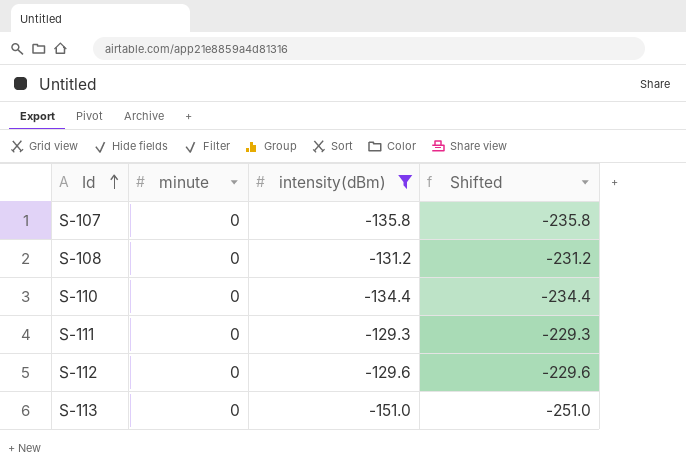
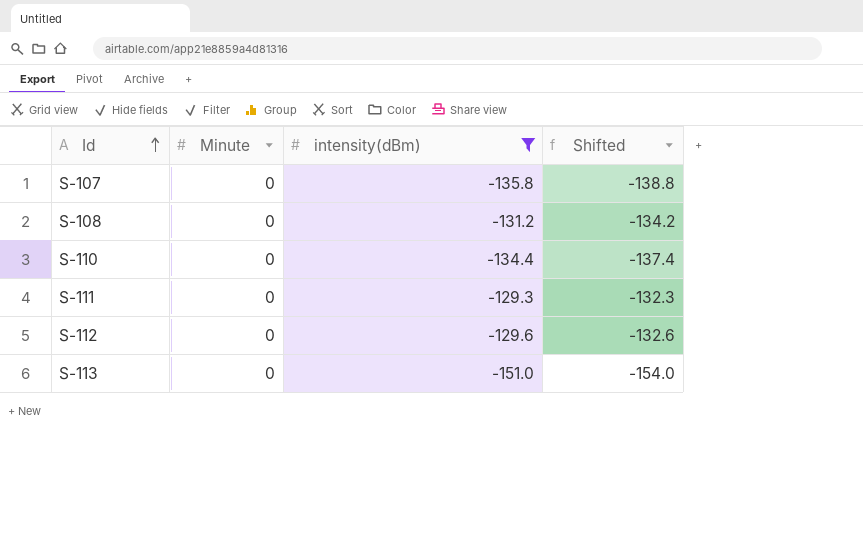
column name: minute -> Minute
column Shifted | formula: [intensity(dBm)] - 100 -> [intensity(dBm)] - 3

